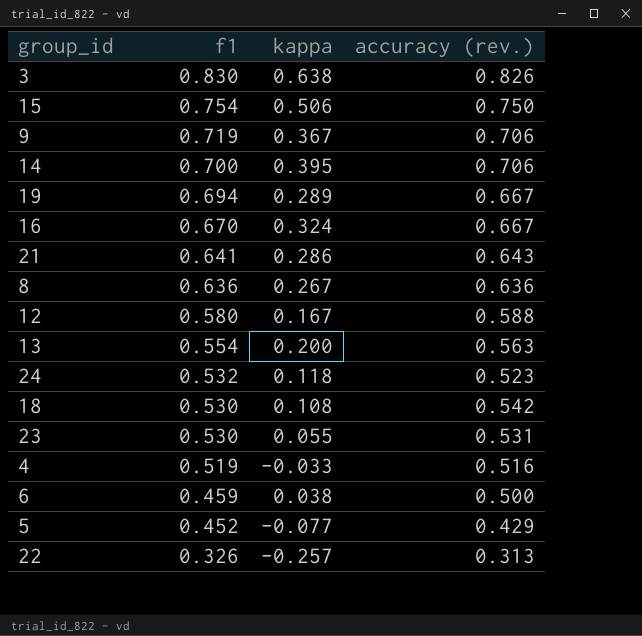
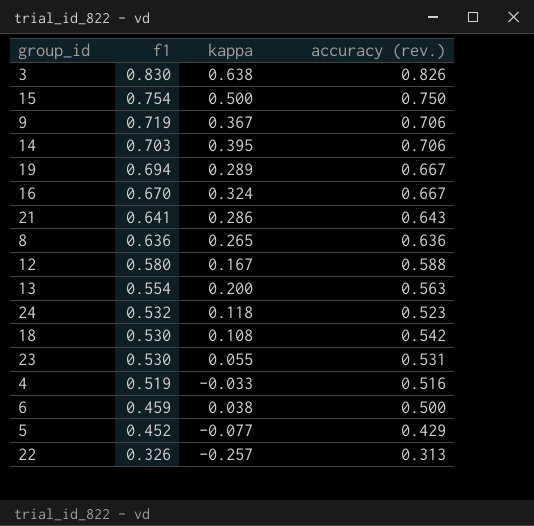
15 | kappa: 0.506 -> 0.500
14 | f1: 0.700 -> 0.703
8 | kappa: 0.267 -> 0.265

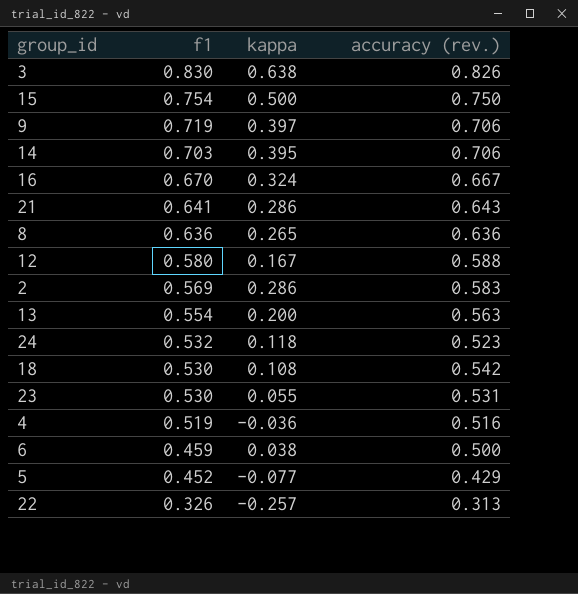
row 19: 0.694 | 0.289 | 0.667 -> none
9 | kappa: 0.367 -> 0.397
row 2: none -> 0.569 | 0.286 | 0.583
4 | kappa: -0.033 -> -0.036

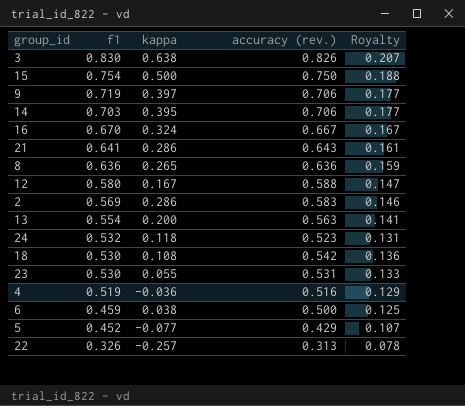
column Royalty | formula: none -> [accuracy (rev.)] * 0.25

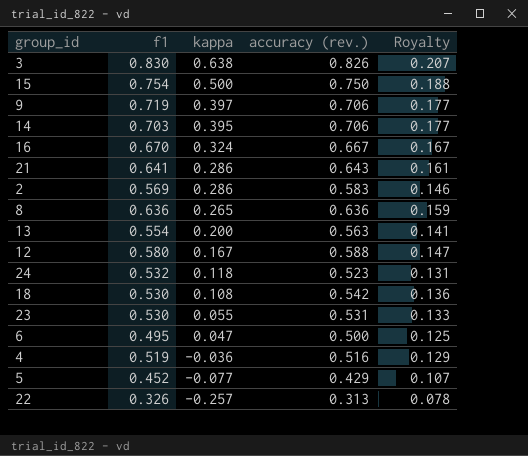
row order: f1 descending -> kappa descending
6 | f1: 0.459 -> 0.495
6 | kappa: 0.038 -> 0.047

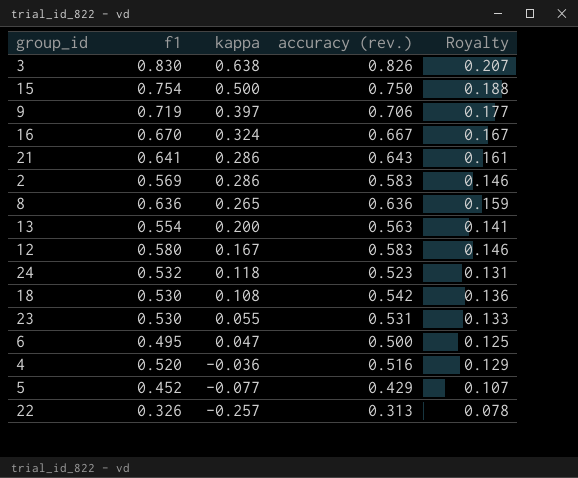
row 14: 0.703 | 0.395 | 0.706 | 0.177 -> none
12 | accuracy (rev.): 0.588 -> 0.583
12 | Royalty: 0.147 -> 0.146
4 | f1: 0.519 -> 0.520

